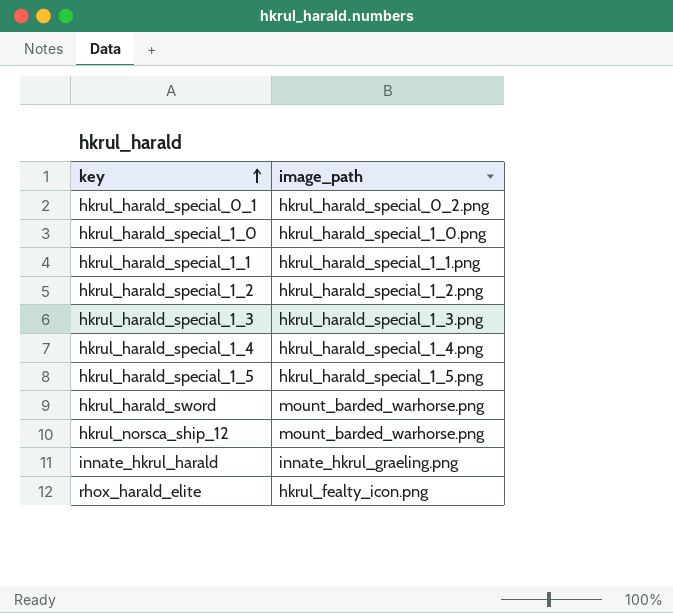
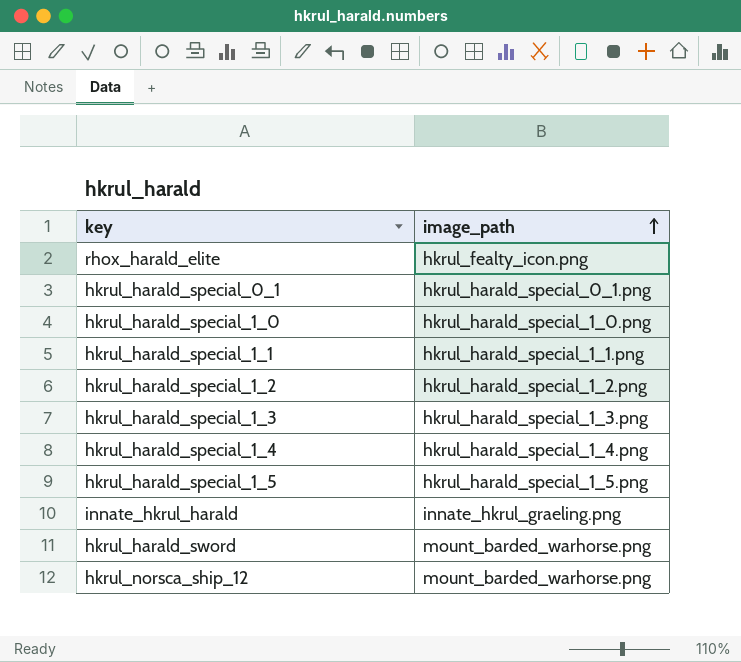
row order: key ascending -> image_path ascending
hkrul_harald_special_0_1 | image_path: hkrul_harald_special_0_2.png -> hkrul_harald_special_0_1.png

